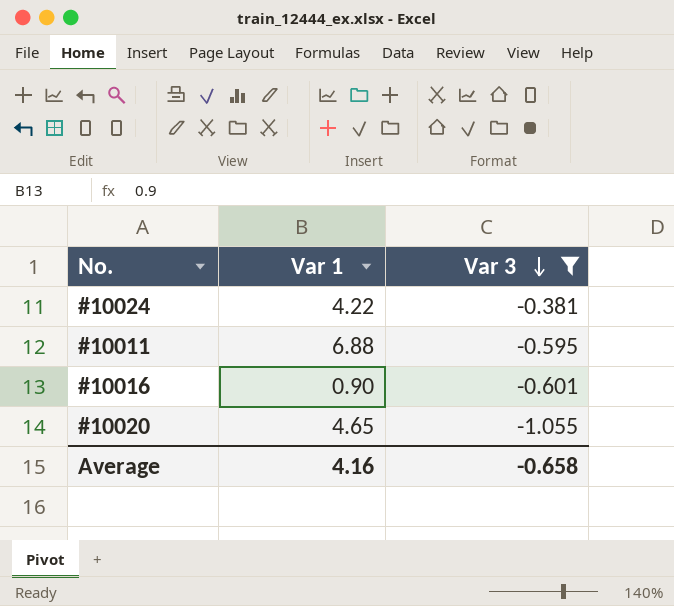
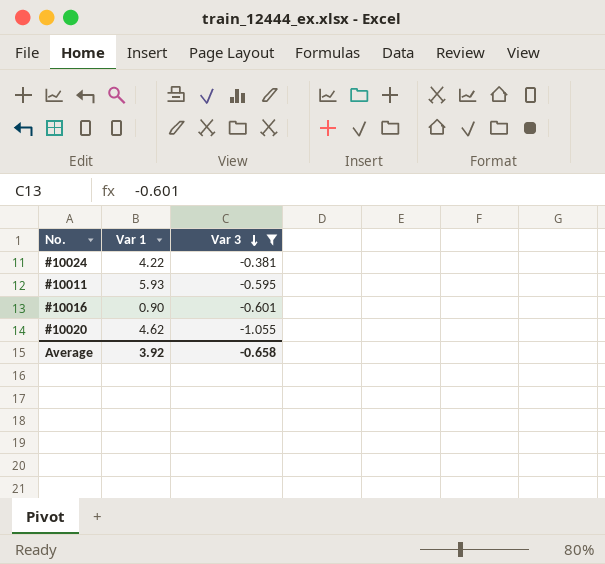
#10011 | Var 1: 6.88 -> 5.93
#10020 | Var 1: 4.65 -> 4.62
Average | Var 1: 4.16 -> 3.92

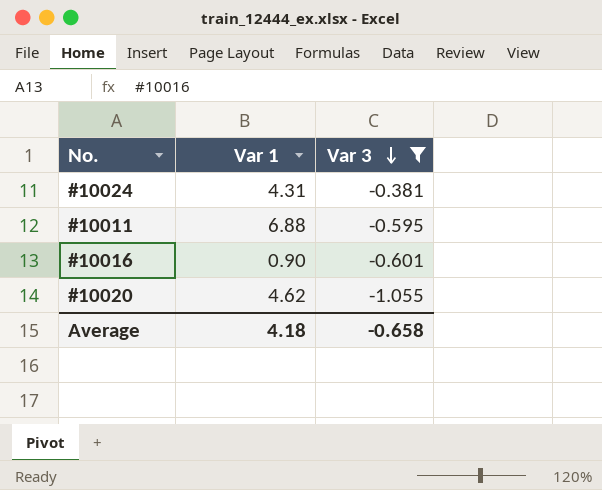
#10024 | Var 1: 4.22 -> 4.31
#10011 | Var 1: 5.93 -> 6.88
Average | Var 1: 3.92 -> 4.18

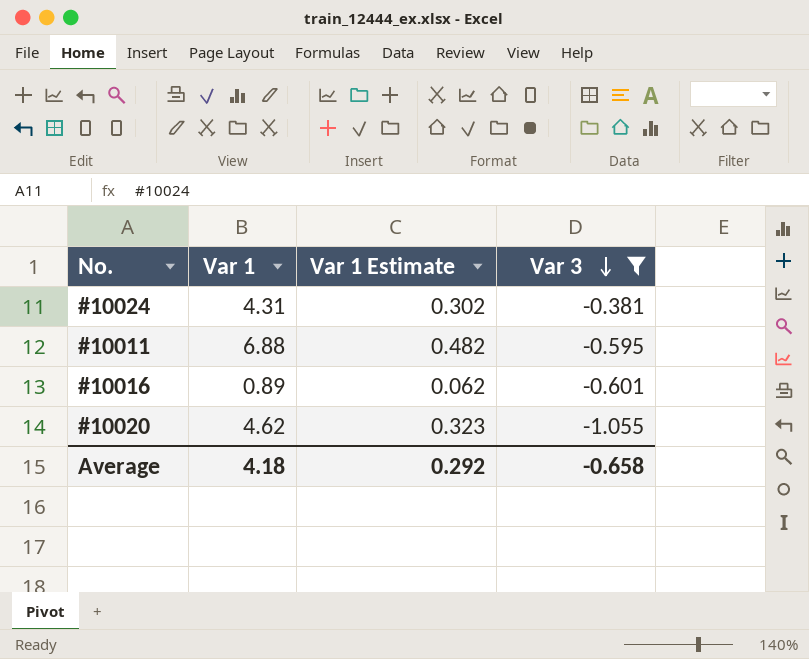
column Var 1 Estimate | formula: none -> [Var 1] * 0.07
#10016 | Var 1: 0.90 -> 0.89

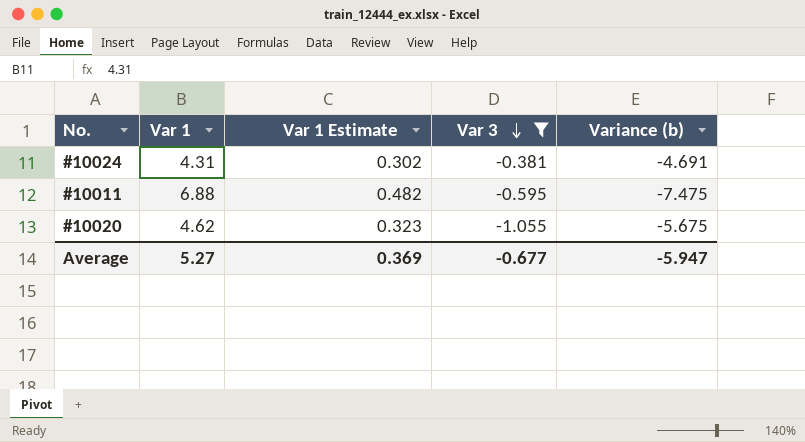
column Variance (b) | formula: none -> [Var 3] - [Var 1]
row #10016: 0.89 | 0.062 | -0.601 -> none
Average | Var 1: 4.18 -> 5.27
Average | Var 1 Estimate: 0.292 -> 0.369
Average | Var 3: -0.658 -> -0.677

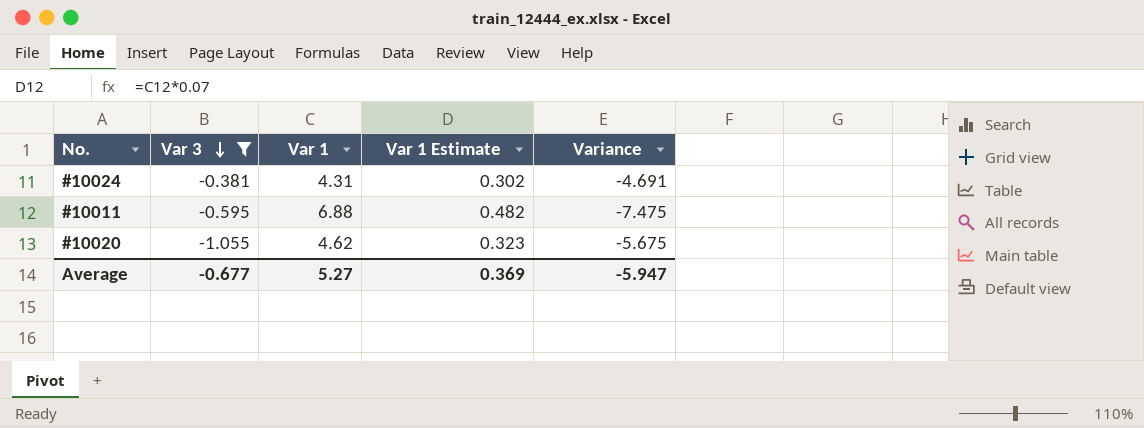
column Var 3 | position: 4 -> 2
column name: Variance (b) -> Variance

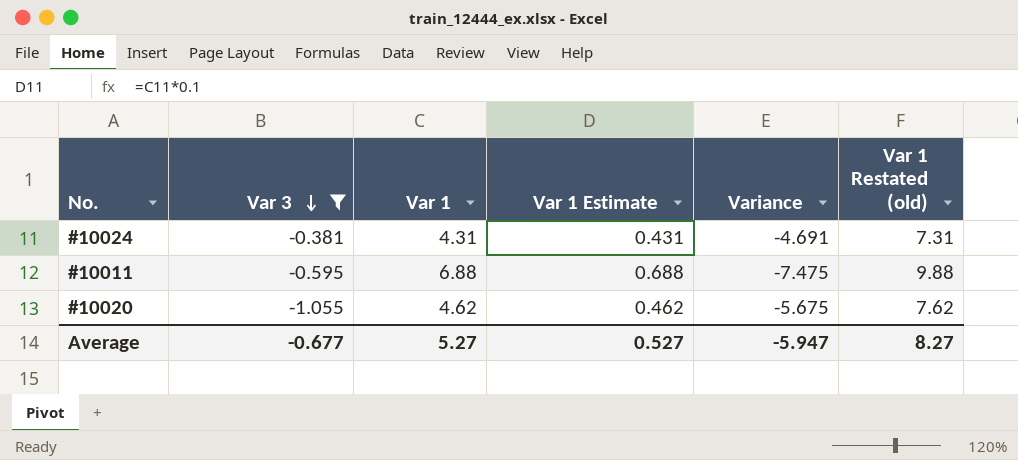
column Var 1 Estimate | formula: [Var 1] * 0.07 -> [Var 1] * 0.1
column Var 1 Restated (old) | formula: none -> [Var 1] + 3
Average | Var 1 Estimate: 0.369 -> 0.527

